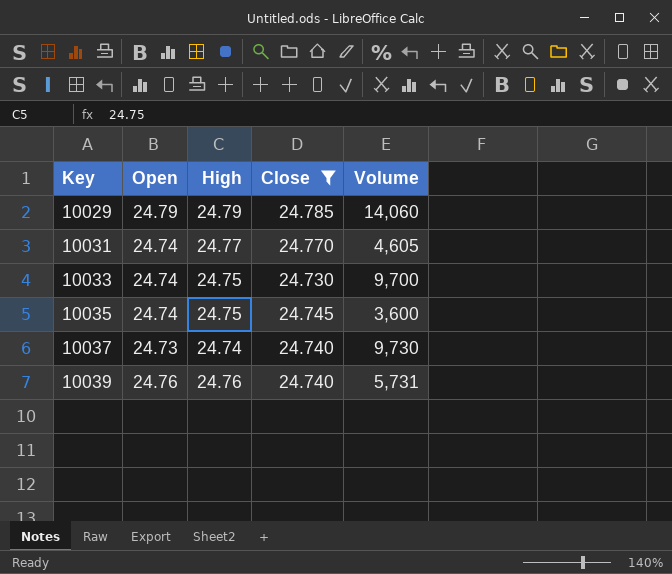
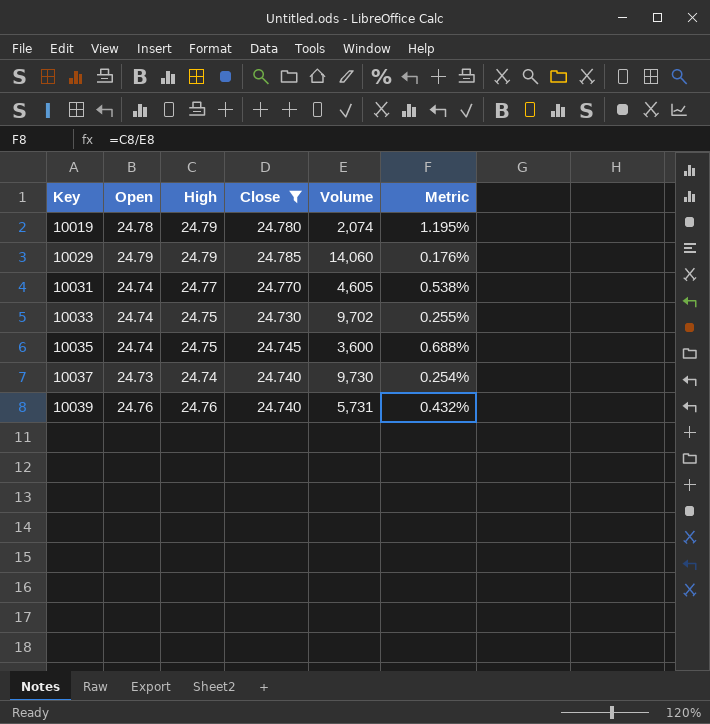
column Metric | formula: none -> [High] / [Volume]
row 10019: none -> 24.78 | 24.79 | 24.780 | 2,074 | 1.195%
10033 | Volume: 9,700 -> 9,702

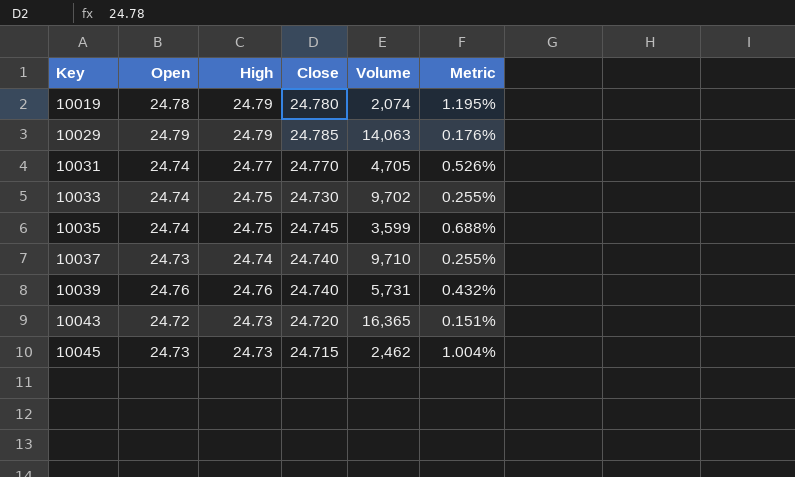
filter: Close >= 24.730 -> none
10029 | Volume: 14,060 -> 14,063
10031 | Volume: 4,605 -> 4,705
10031 | Metric: 0.538% -> 0.526%
10035 | Volume: 3,600 -> 3,599
10037 | Volume: 9,730 -> 9,710
10037 | Metric: 0.254% -> 0.255%

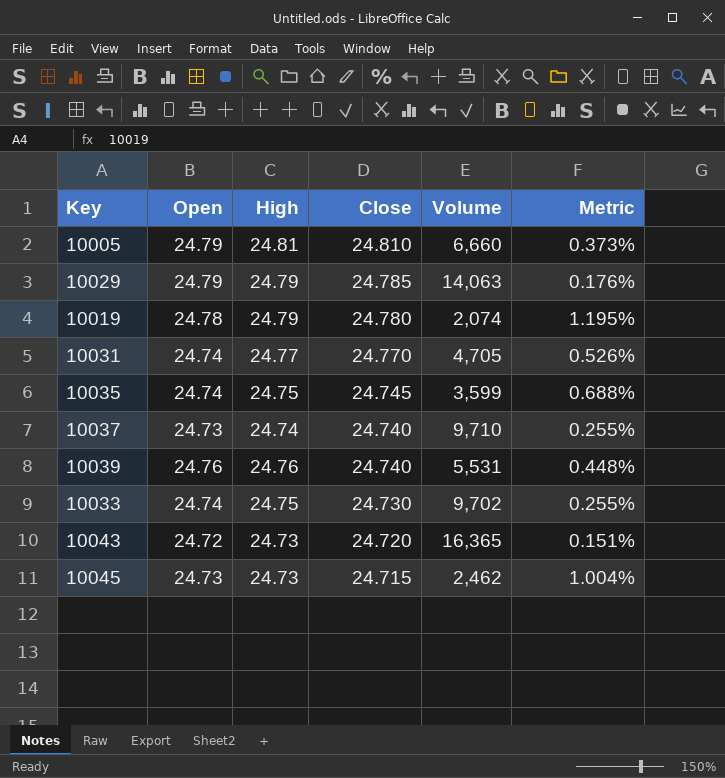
row order: Key ascending -> Close descending
row 10005: none -> 24.79 | 24.81 | 24.810 | 6,660 | 0.373%
10039 | Volume: 5,731 -> 5,531
10039 | Metric: 0.432% -> 0.448%

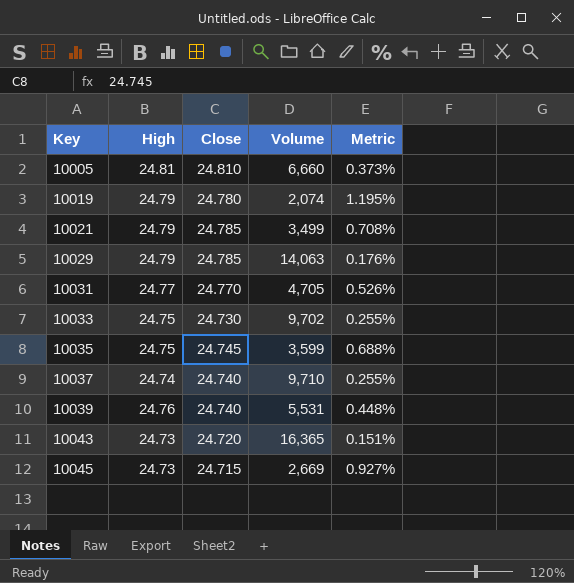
row order: Close descending -> Key ascending
column Open | position: 2 -> none
row 10021: none -> 24.79 | 24.785 | 3,499 | 0.708%
10045 | Volume: 2,462 -> 2,669
10045 | Metric: 1.004% -> 0.927%

